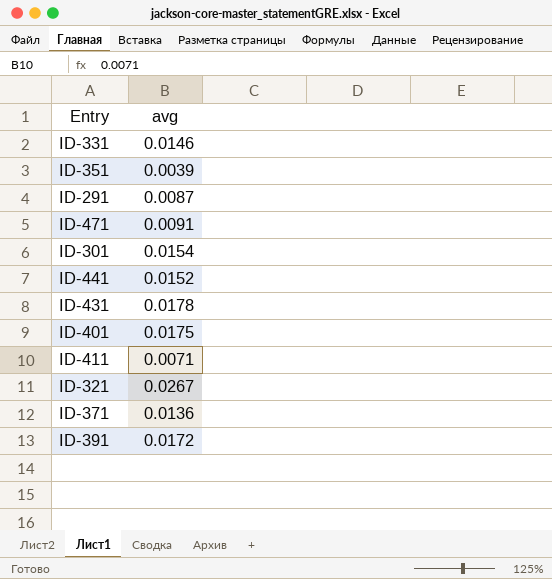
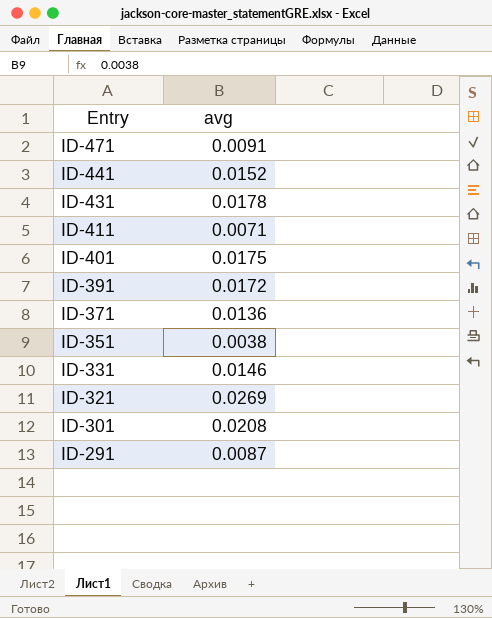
row order: none -> Entry descending
ID-351 | avg: 0.0039 -> 0.0038
ID-321 | avg: 0.0267 -> 0.0269
ID-301 | avg: 0.0154 -> 0.0208

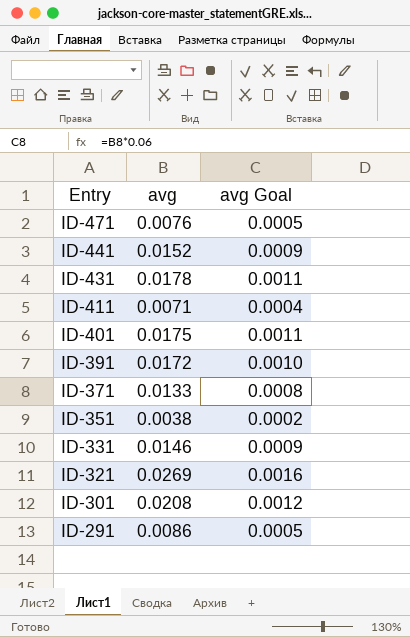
column avg Goal | formula: none -> [avg] * 0.06
ID-471 | avg: 0.0091 -> 0.0076
ID-371 | avg: 0.0136 -> 0.0133
ID-291 | avg: 0.0087 -> 0.0086

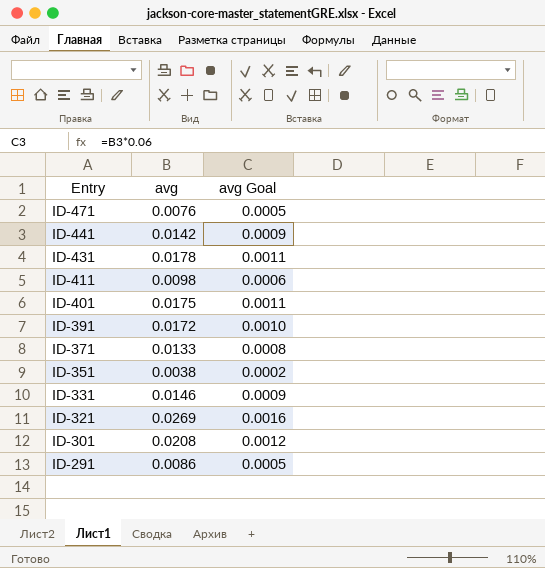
ID-441 | avg: 0.0152 -> 0.0142
ID-411 | avg: 0.0071 -> 0.0098
ID-411 | avg Goal: 0.0004 -> 0.0006

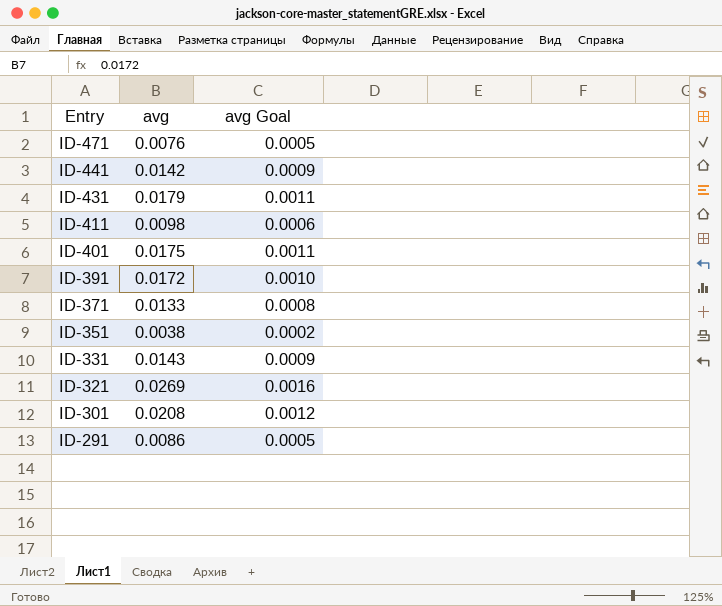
ID-431 | avg: 0.0178 -> 0.0179
ID-331 | avg: 0.0146 -> 0.0143

